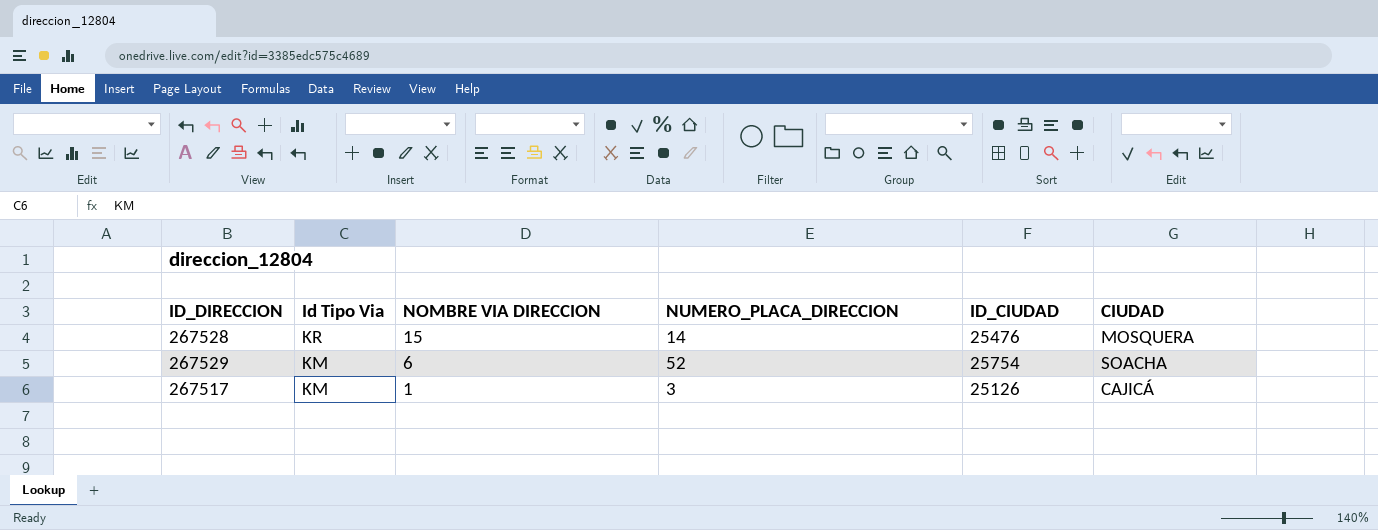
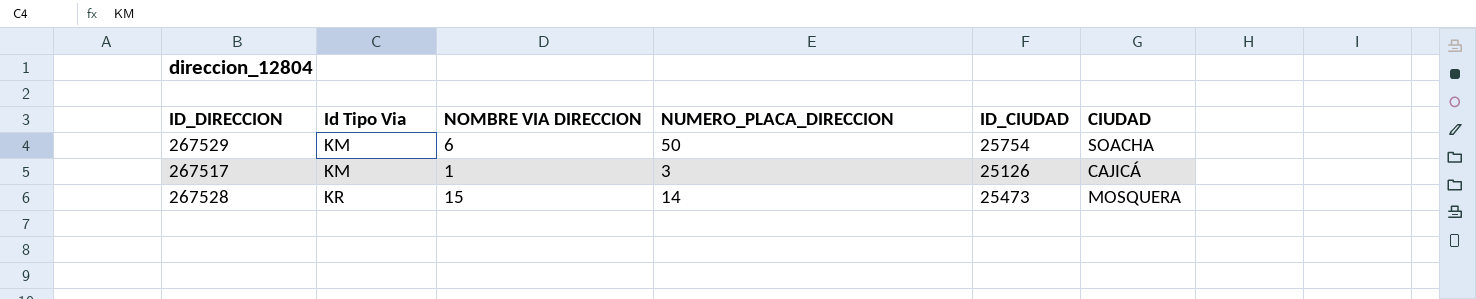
row order: Id Tipo Via descending -> Id Tipo Via ascending
267529 | NUMERO_PLACA_DIRECCION: 52 -> 50
267528 | ID_CIUDAD: 25476 -> 25473

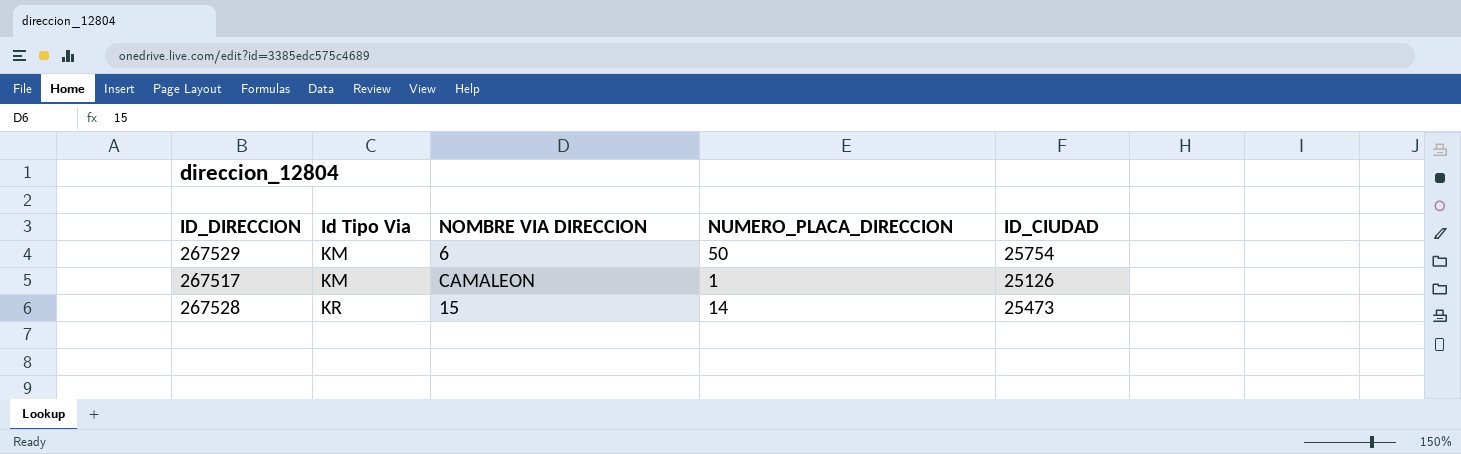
column CIUDAD | position: 6 -> none
267517 | NOMBRE VIA DIRECCION: 1 -> CAMALEON
267517 | NUMERO_PLACA_DIRECCION: 3 -> 1

